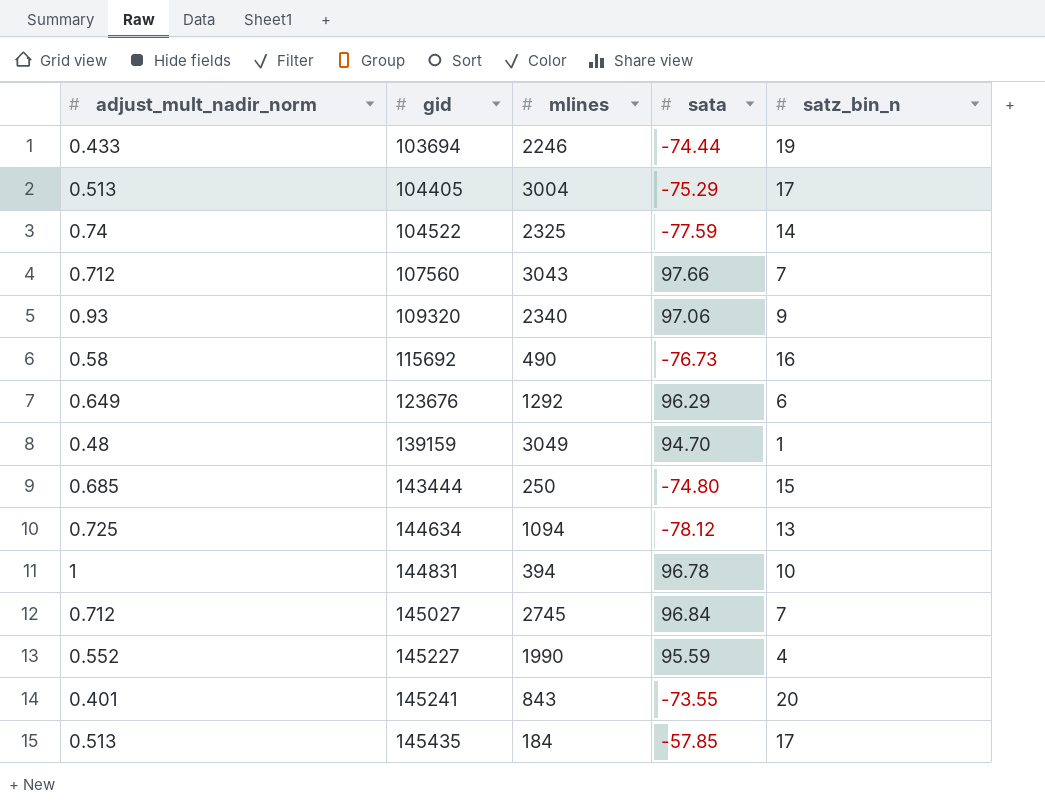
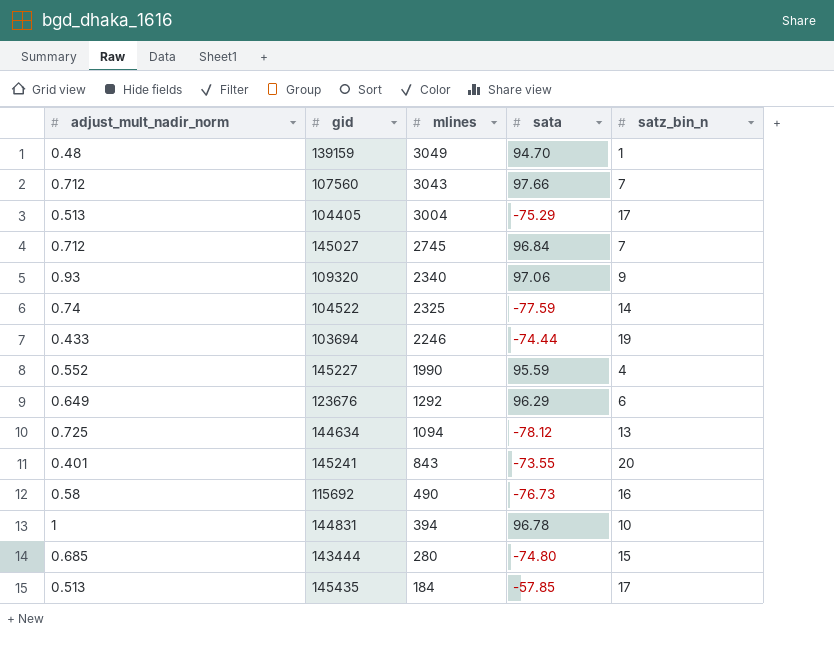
row order: gid ascending -> mlines descending
143444 | mlines: 250 -> 280

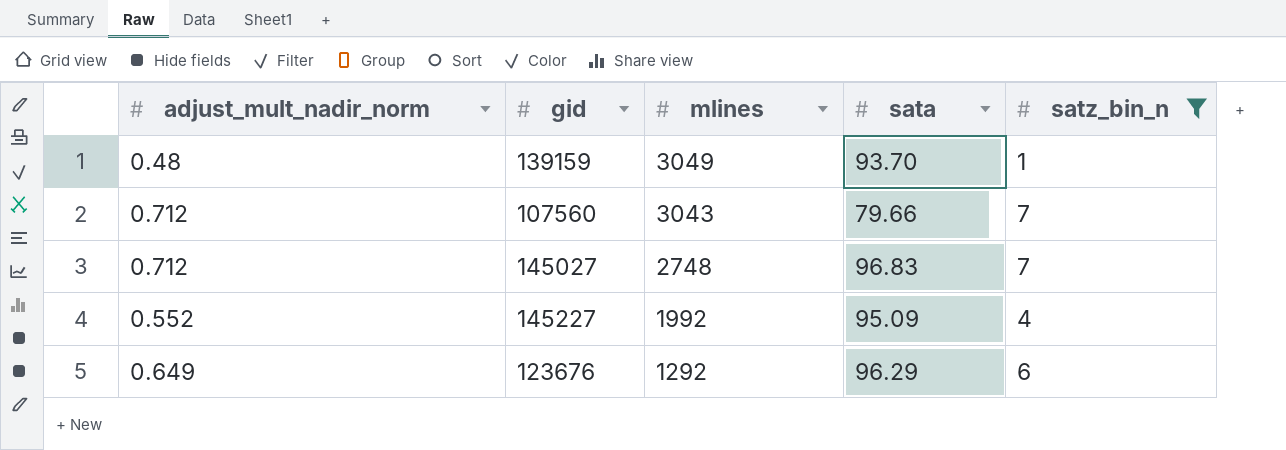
filter: none -> satz_bin_n <= 7
139159 | sata: 94.70 -> 93.70
107560 | sata: 97.66 -> 79.66
145027 | mlines: 2745 -> 2748
145027 | sata: 96.84 -> 96.83
145227 | mlines: 1990 -> 1992
145227 | sata: 95.59 -> 95.09

